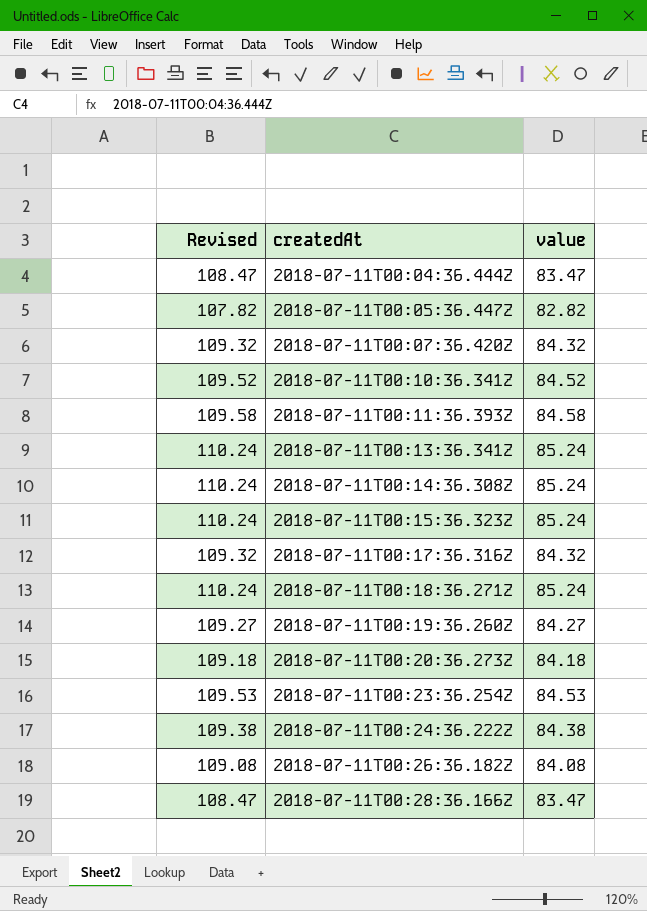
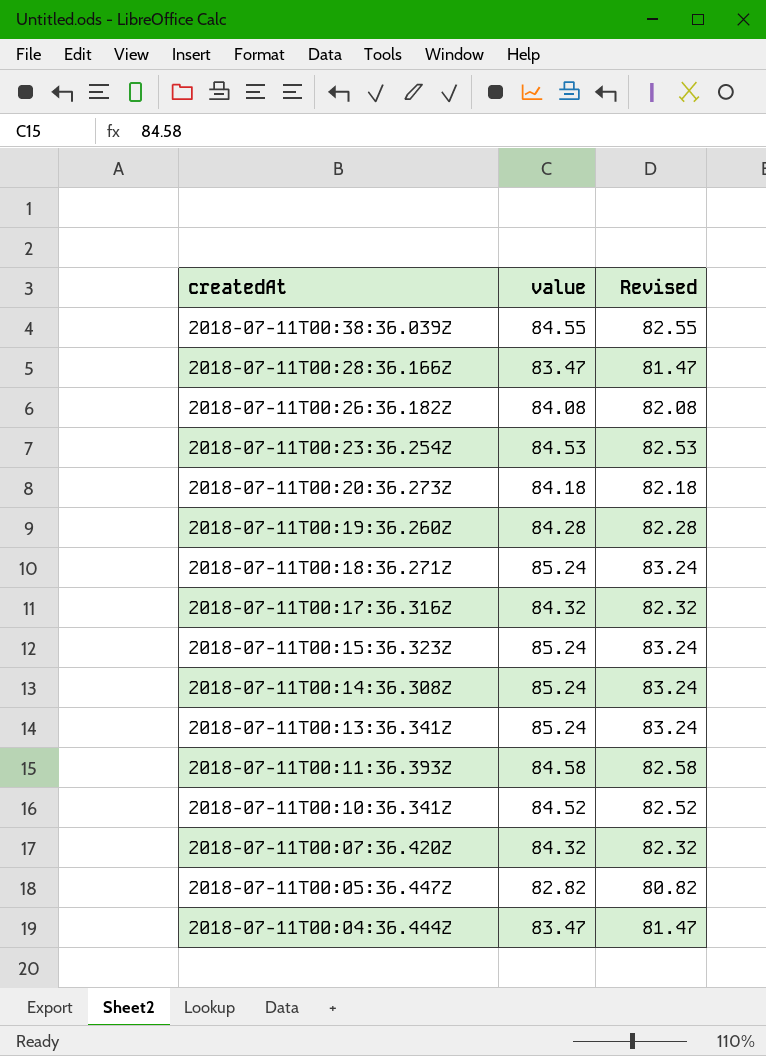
row order: createdAt ascending -> createdAt descending
column Revised | formula: [value] + 25 -> [value] - 2
column Revised | position: 1 -> 3
row 2018-07-11T00:24:36.222Z: 109.38 | 84.38 -> none
row 2018-07-11T00:38:36.039Z: none -> 84.55 | 82.55
2018-07-11T00:19:36.260Z | value: 84.27 -> 84.28

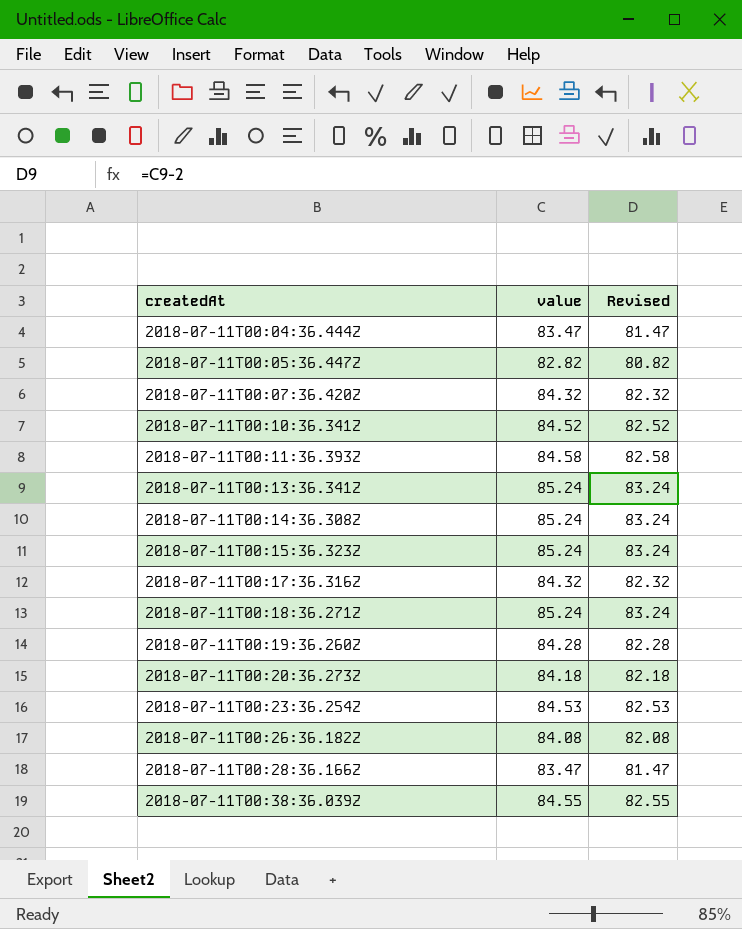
row order: createdAt descending -> createdAt ascending

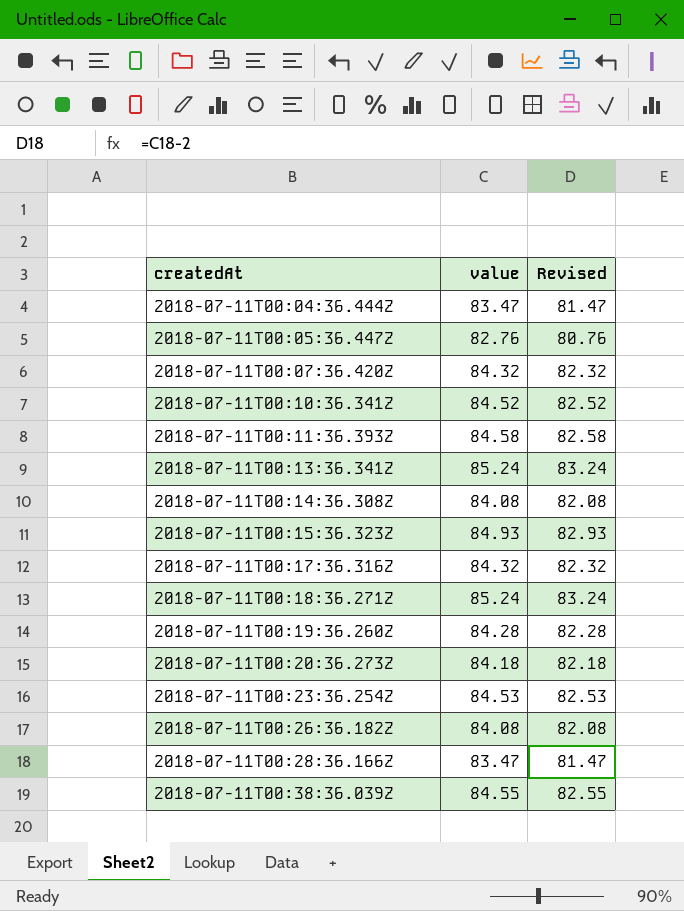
2018-07-11T00:05:36.447Z | value: 82.82 -> 82.76
2018-07-11T00:05:36.447Z | Revised: 80.82 -> 80.76
2018-07-11T00:14:36.308Z | value: 85.24 -> 84.08
2018-07-11T00:14:36.308Z | Revised: 83.24 -> 82.08
2018-07-11T00:15:36.323Z | value: 85.24 -> 84.93
2018-07-11T00:15:36.323Z | Revised: 83.24 -> 82.93

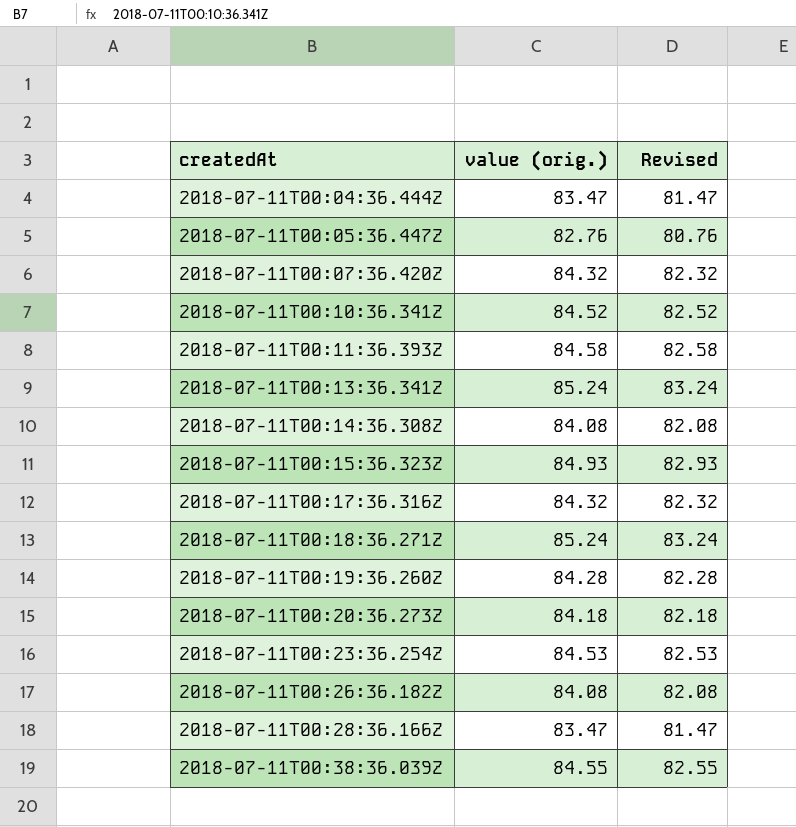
column name: value -> value (orig.)

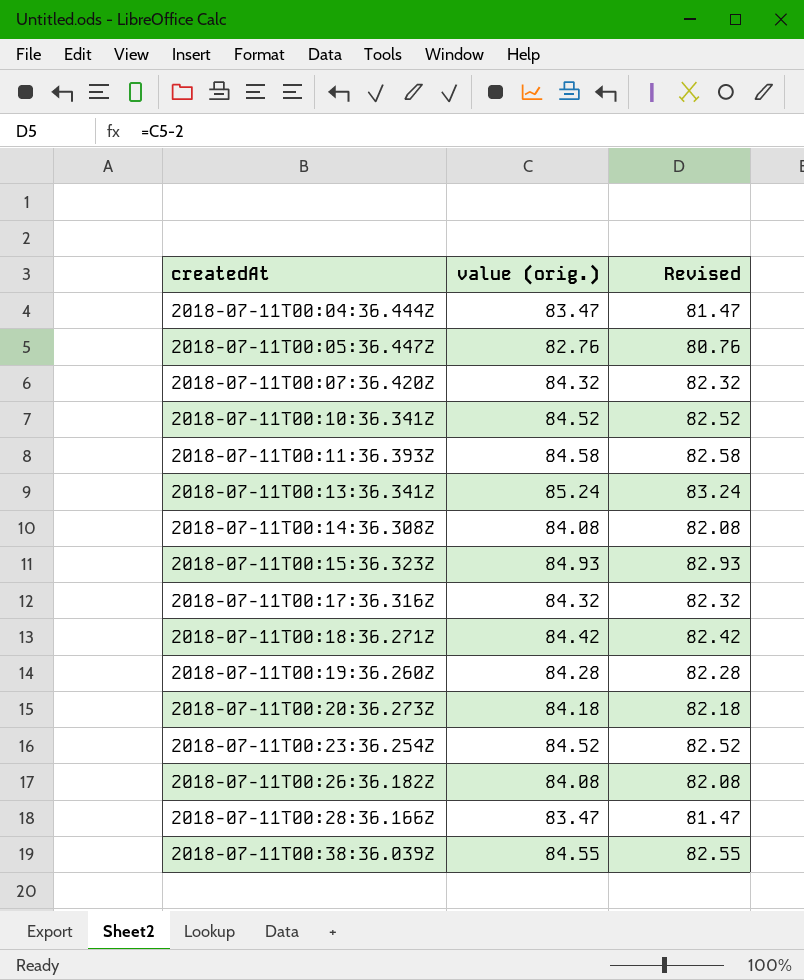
2018-07-11T00:18:36.271Z | value (orig.): 85.24 -> 84.42
2018-07-11T00:18:36.271Z | Revised: 83.24 -> 82.42
2018-07-11T00:23:36.254Z | value (orig.): 84.53 -> 84.52
2018-07-11T00:23:36.254Z | Revised: 82.53 -> 82.52

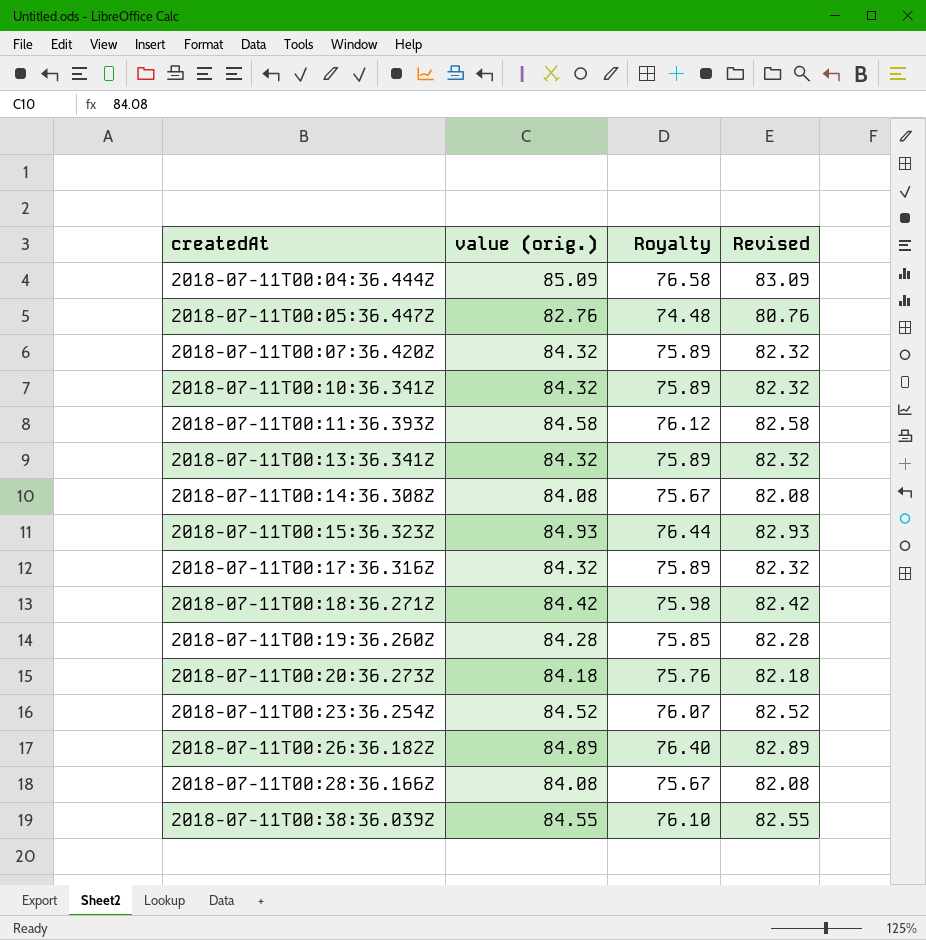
column Royalty | formula: none -> [value (orig.)] * 0.9
2018-07-11T00:04:36.444Z | value (orig.): 83.47 -> 85.09
2018-07-11T00:04:36.444Z | Revised: 81.47 -> 83.09
2018-07-11T00:10:36.341Z | value (orig.): 84.52 -> 84.32
2018-07-11T00:10:36.341Z | Revised: 82.52 -> 82.32
2018-07-11T00:13:36.341Z | value (orig.): 85.24 -> 84.32
2018-07-11T00:13:36.341Z | Revised: 83.24 -> 82.32
2018-07-11T00:26:36.182Z | value (orig.): 84.08 -> 84.89
2018-07-11T00:26:36.182Z | Revised: 82.08 -> 82.89
2018-07-11T00:28:36.166Z | value (orig.): 83.47 -> 84.08
2018-07-11T00:28:36.166Z | Revised: 81.47 -> 82.08

